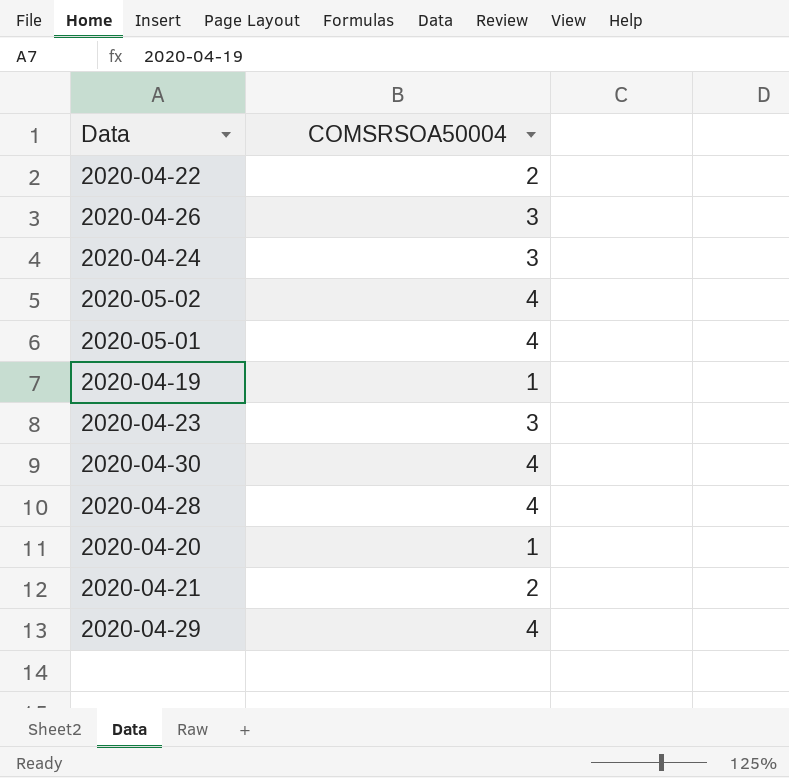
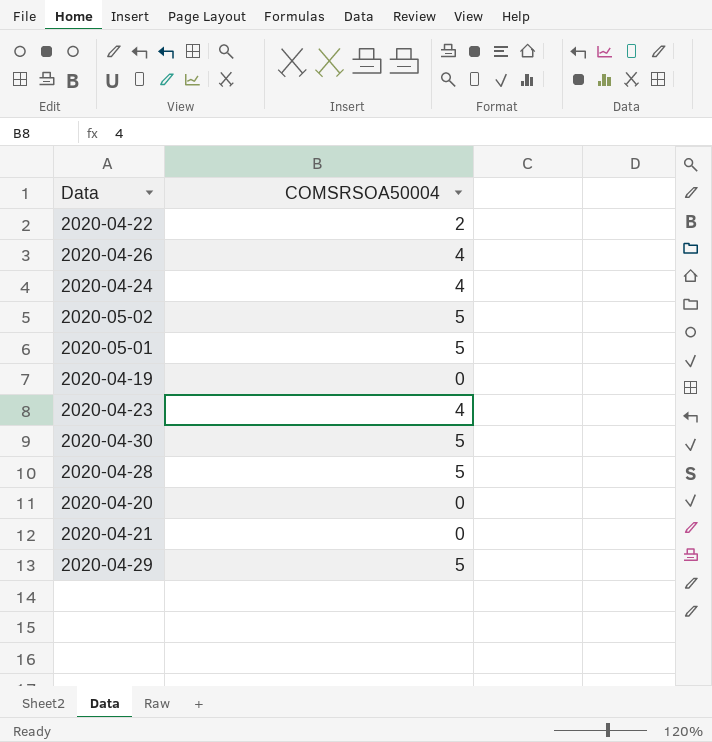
2020-04-26 | COMSRSOA50004: 3 -> 4
2020-04-24 | COMSRSOA50004: 3 -> 4
2020-05-02 | COMSRSOA50004: 4 -> 5
2020-05-01 | COMSRSOA50004: 4 -> 5
2020-04-19 | COMSRSOA50004: 1 -> 0
2020-04-23 | COMSRSOA50004: 3 -> 4
2020-04-30 | COMSRSOA50004: 4 -> 5
2020-04-28 | COMSRSOA50004: 4 -> 5
2020-04-20 | COMSRSOA50004: 1 -> 0
2020-04-21 | COMSRSOA50004: 2 -> 0
2020-04-29 | COMSRSOA50004: 4 -> 5

